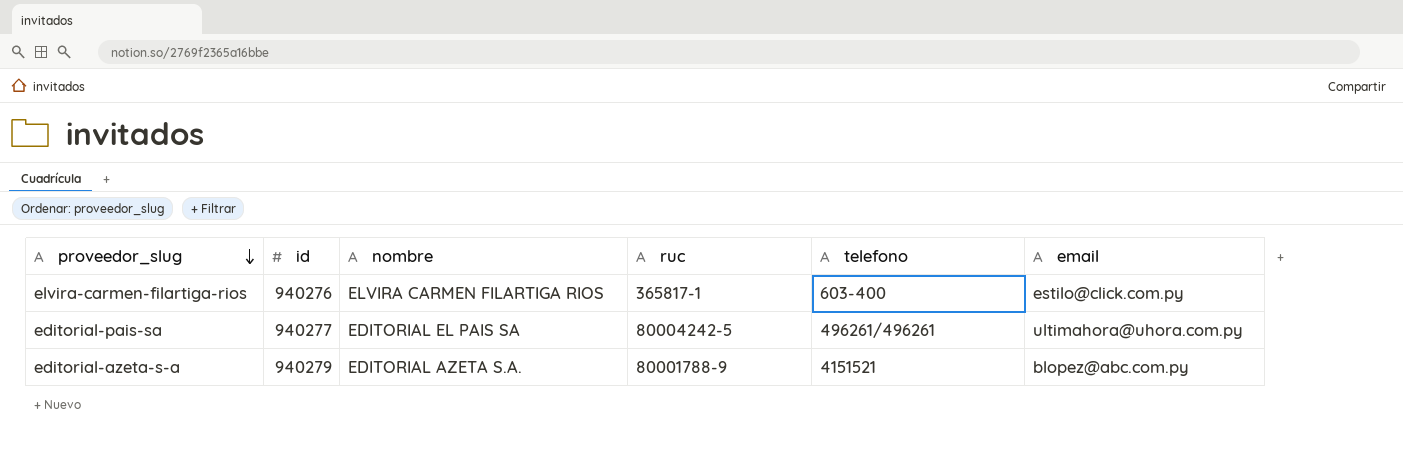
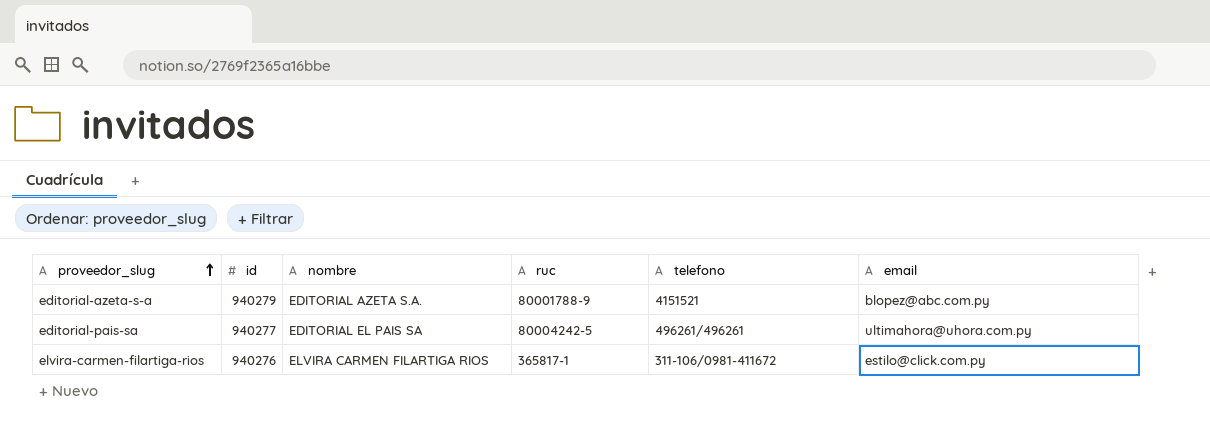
row order: proveedor_slug descending -> proveedor_slug ascending
elvira-carmen-filartiga-rios | telefono: 603-400 -> 311-106/0981-411672

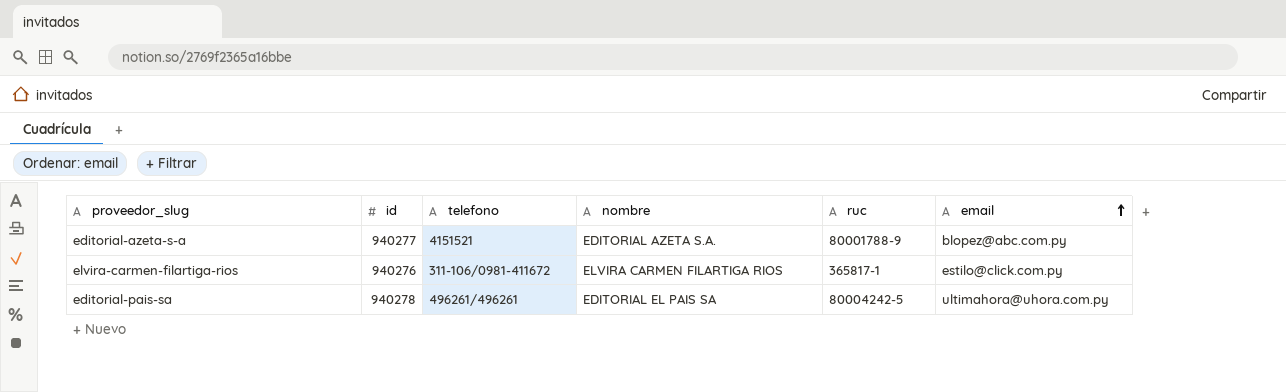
row order: proveedor_slug ascending -> email ascending
column telefono | position: 5 -> 3
editorial-azeta-s-a | id: 940279 -> 940277
editorial-pais-sa | id: 940277 -> 940278

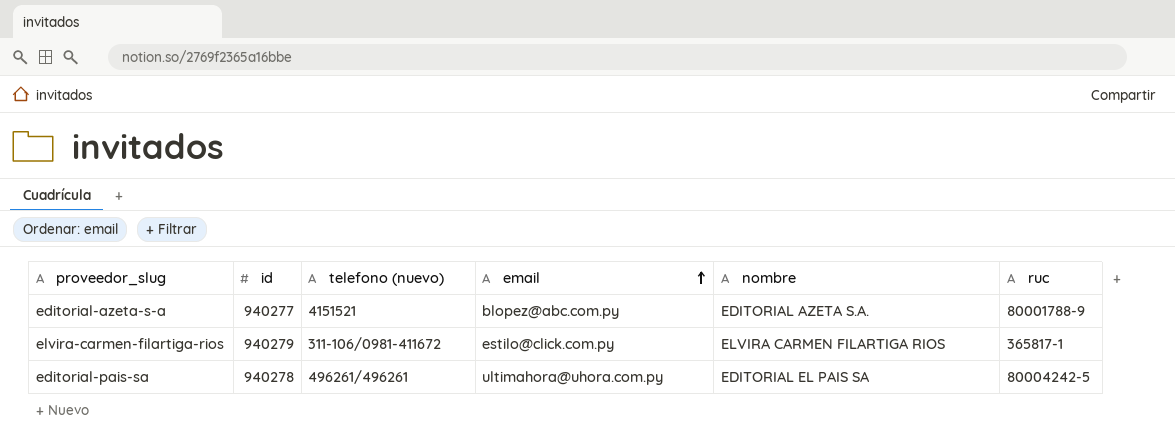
column name: telefono -> telefono (nuevo)
column email | position: 6 -> 4
elvira-carmen-filartiga-rios | id: 940276 -> 940279

